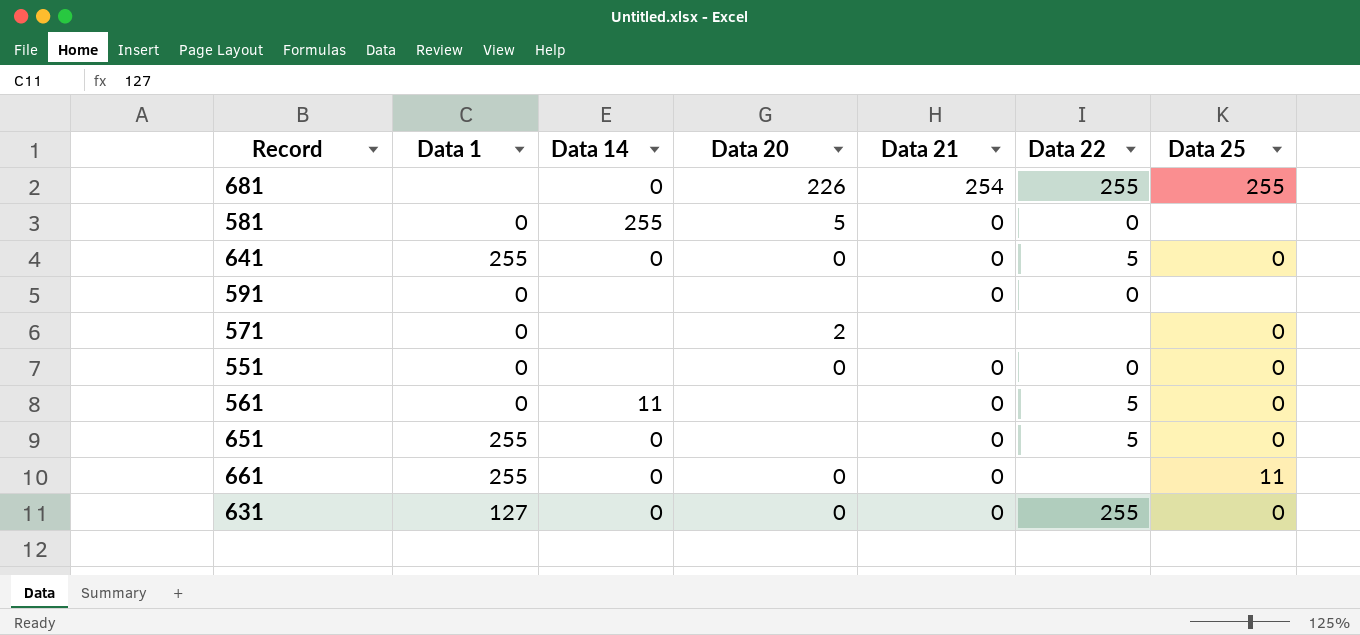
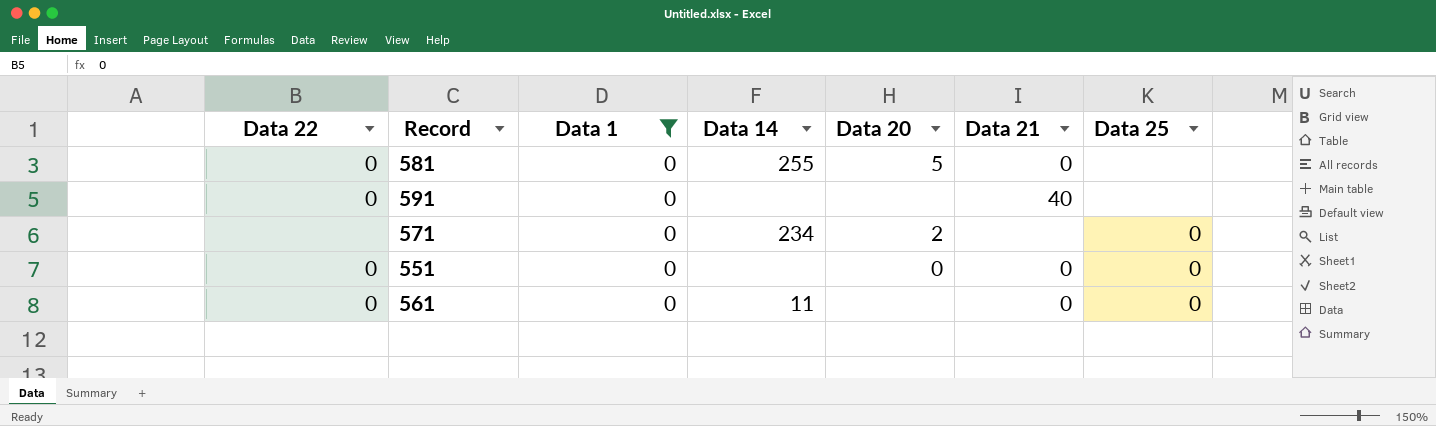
filter: none -> Data 1 = 0
column Data 22 | position: 6 -> 1
591 | Data 21: 0 -> 40
571 | Data 14: none -> 234
561 | Data 22: 5 -> 0

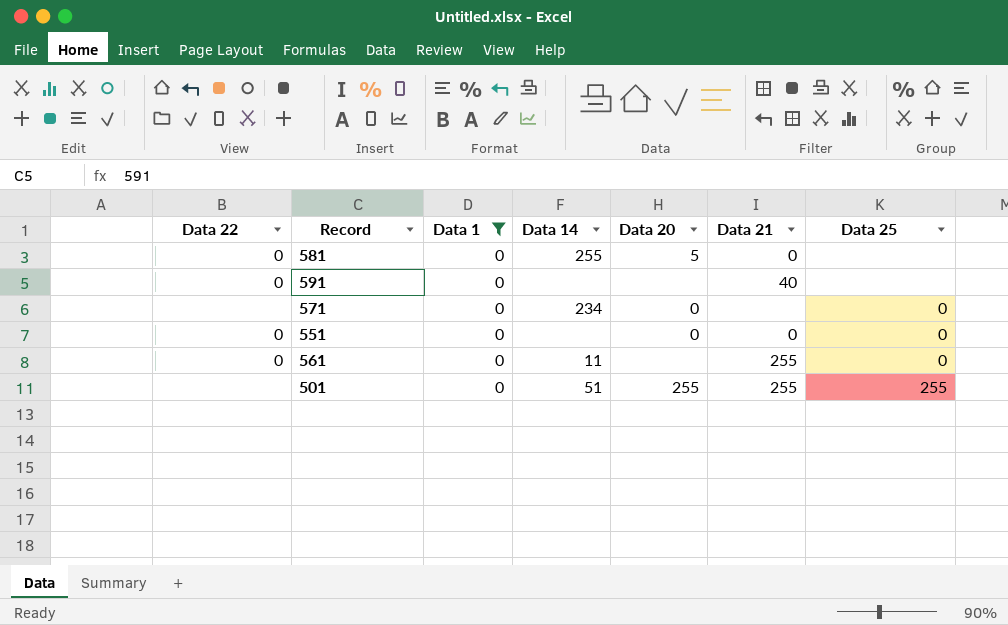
571 | Data 20: 2 -> 0
561 | Data 21: 0 -> 255
row 501: none -> none | 0 | 51 | 255 | 255 | 255

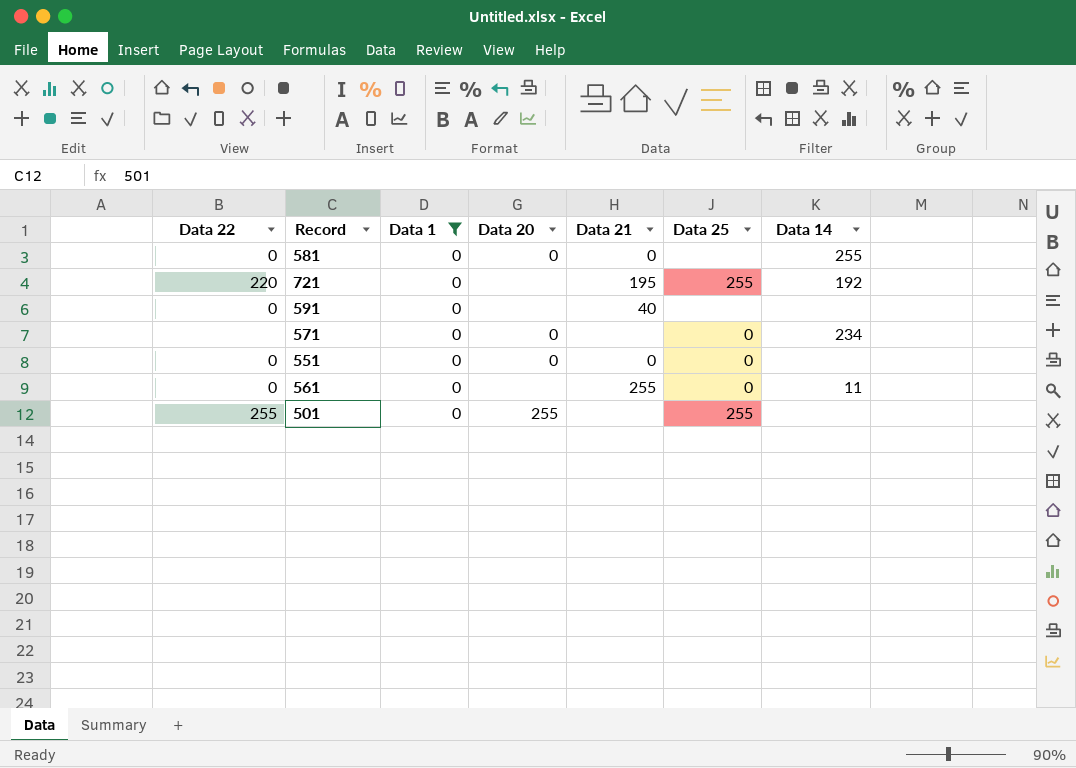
column Data 14 | position: 4 -> 7
581 | Data 20: 5 -> 0
row 721: none -> 220 | 0 | none | 195 | 255 | 192
501 | Data 22: none -> 255
501 | Data 21: 255 -> none
501 | Data 14: 51 -> none

